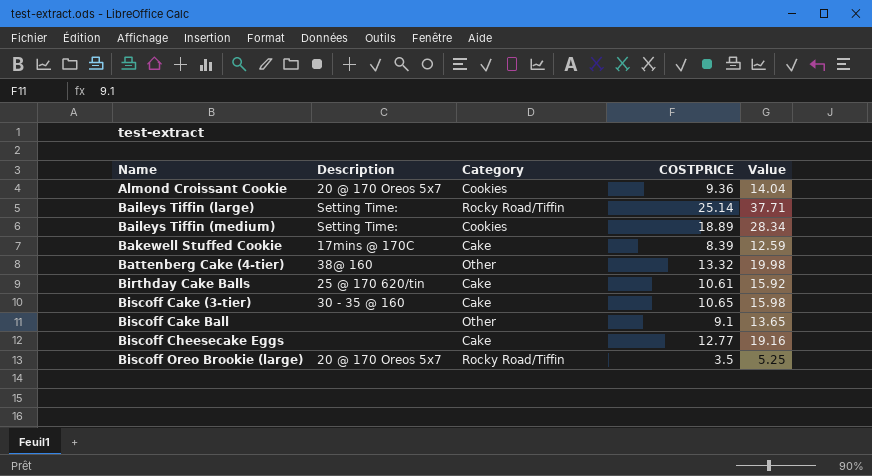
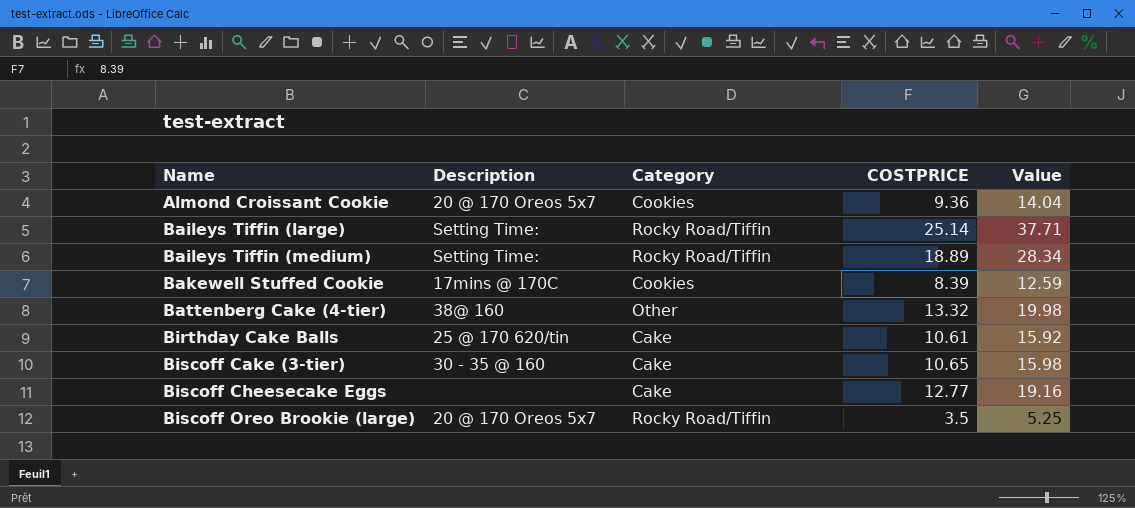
row Biscoff Cake Ball: none | Other | 9.1 | 13.65 -> none
Baileys Tiffin (medium) | Category: Cookies -> Rocky Road/Tiffin
Bakewell Stuffed Cookie | Category: Cake -> Cookies

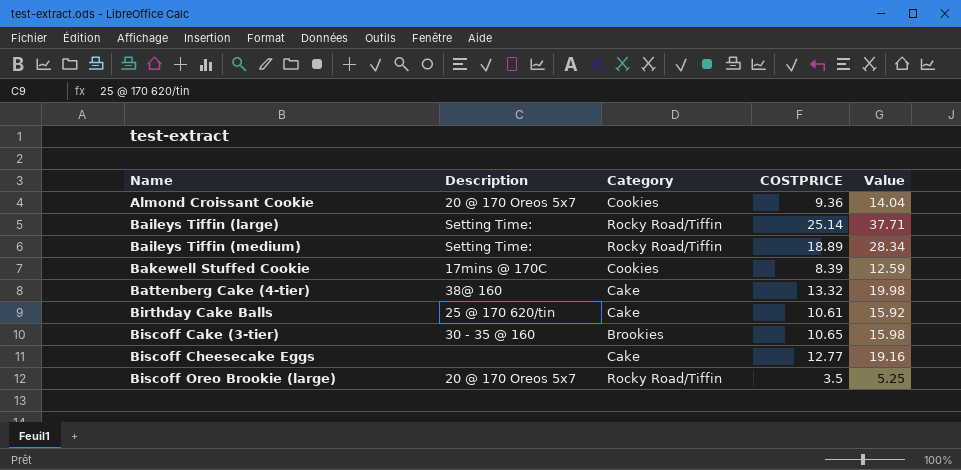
Battenberg Cake (4-tier) | Category: Other -> Cake
Biscoff Cake (3-tier) | Category: Cake -> Brookies

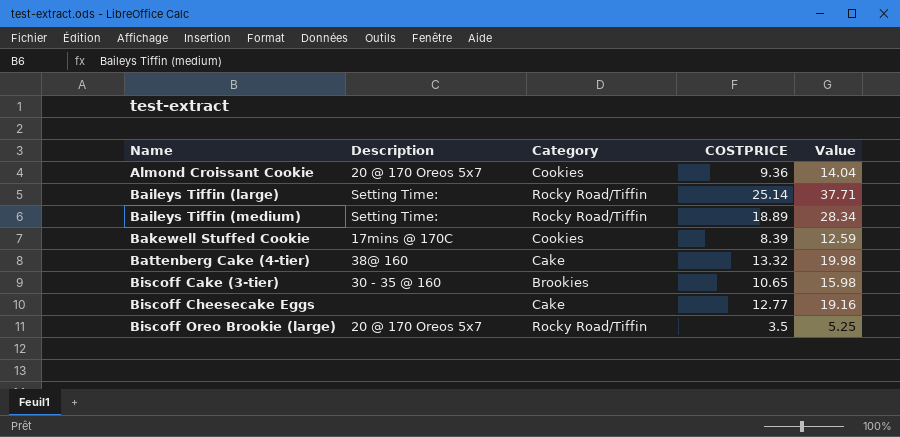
row Birthday Cake Balls: 25 @ 170 620/tin | Cake | 10.61 | 15.92 -> none

